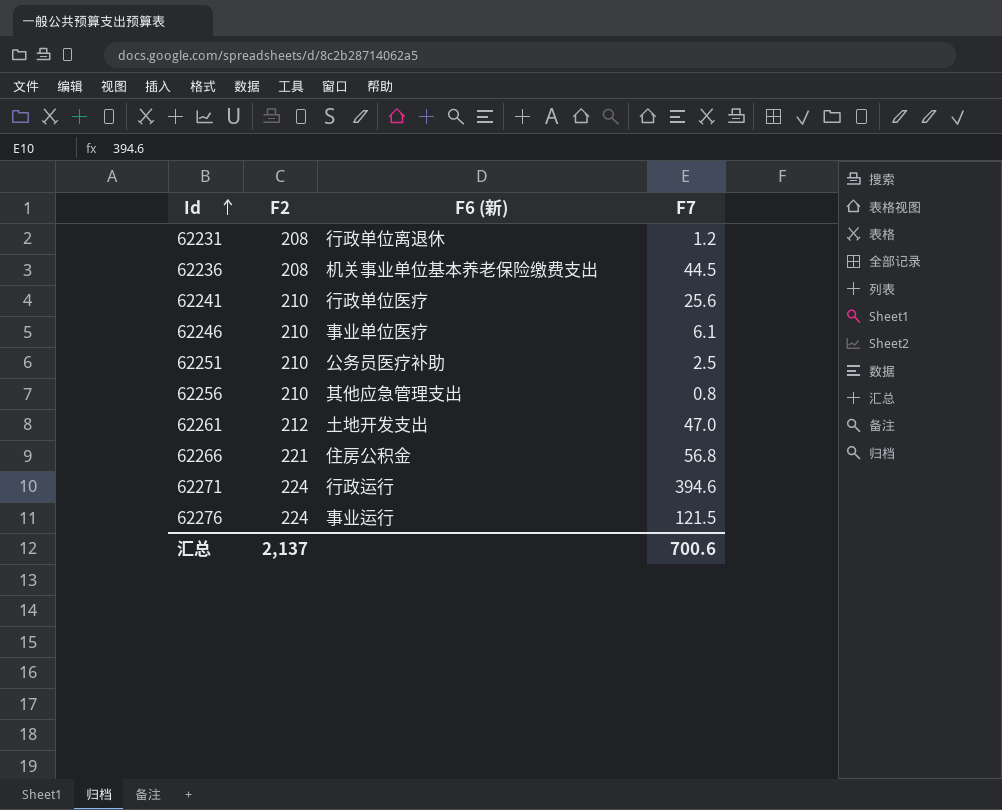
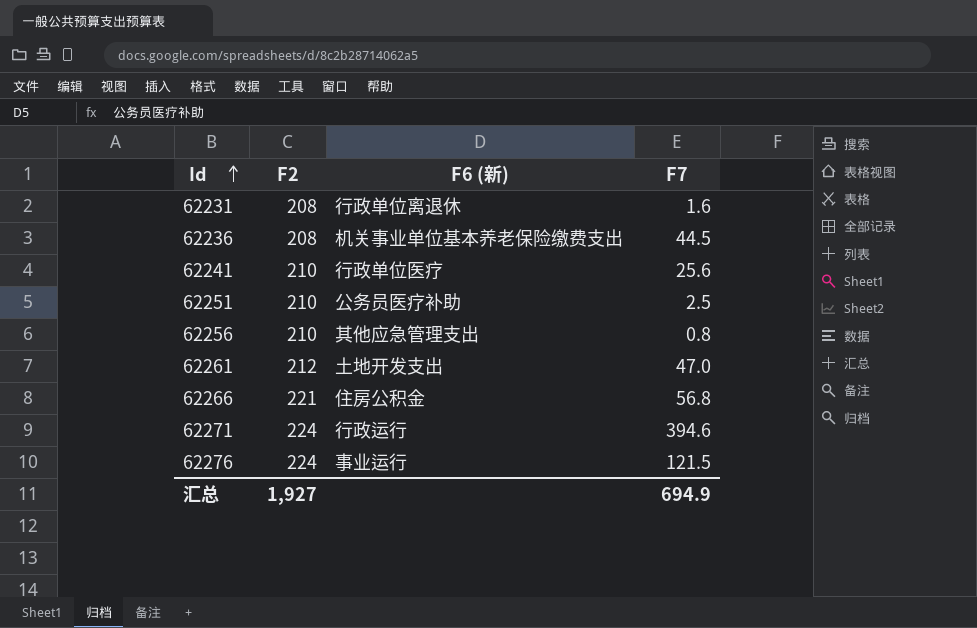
row 62246: 210 | 事业单位医疗 | 6.1 -> none
62231 | F7: 1.2 -> 1.6
汇总 | F2: 2,137 -> 1,927
汇总 | F7: 700.6 -> 694.9

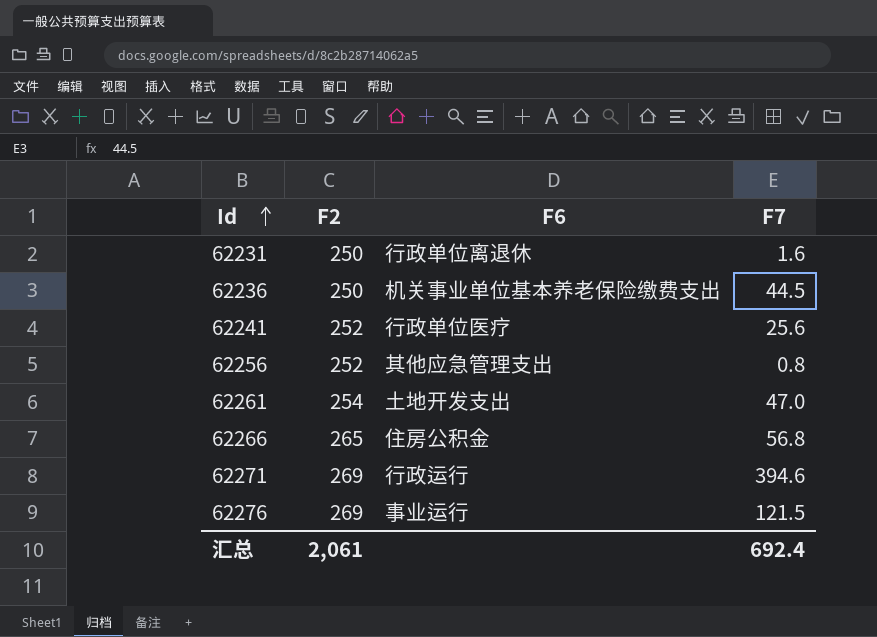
column name: F6 (新) -> F6
row 62251: 210 | 公务员医疗补助 | 2.5 -> none
62231 | F2: 208 -> 250
62236 | F2: 208 -> 250
62241 | F2: 210 -> 252
62256 | F2: 210 -> 252
62261 | F2: 212 -> 254
62266 | F2: 221 -> 265
62271 | F2: 224 -> 269
62276 | F2: 224 -> 269
汇总 | F2: 1,927 -> 2,061
汇总 | F7: 694.9 -> 692.4

